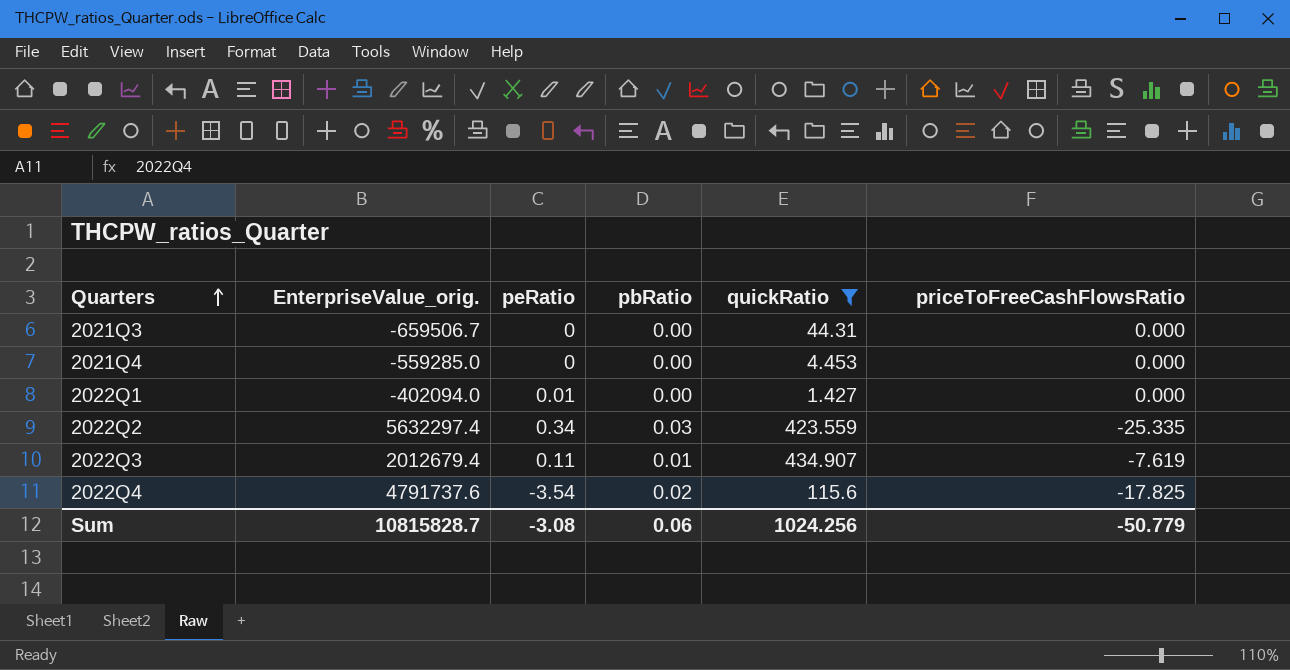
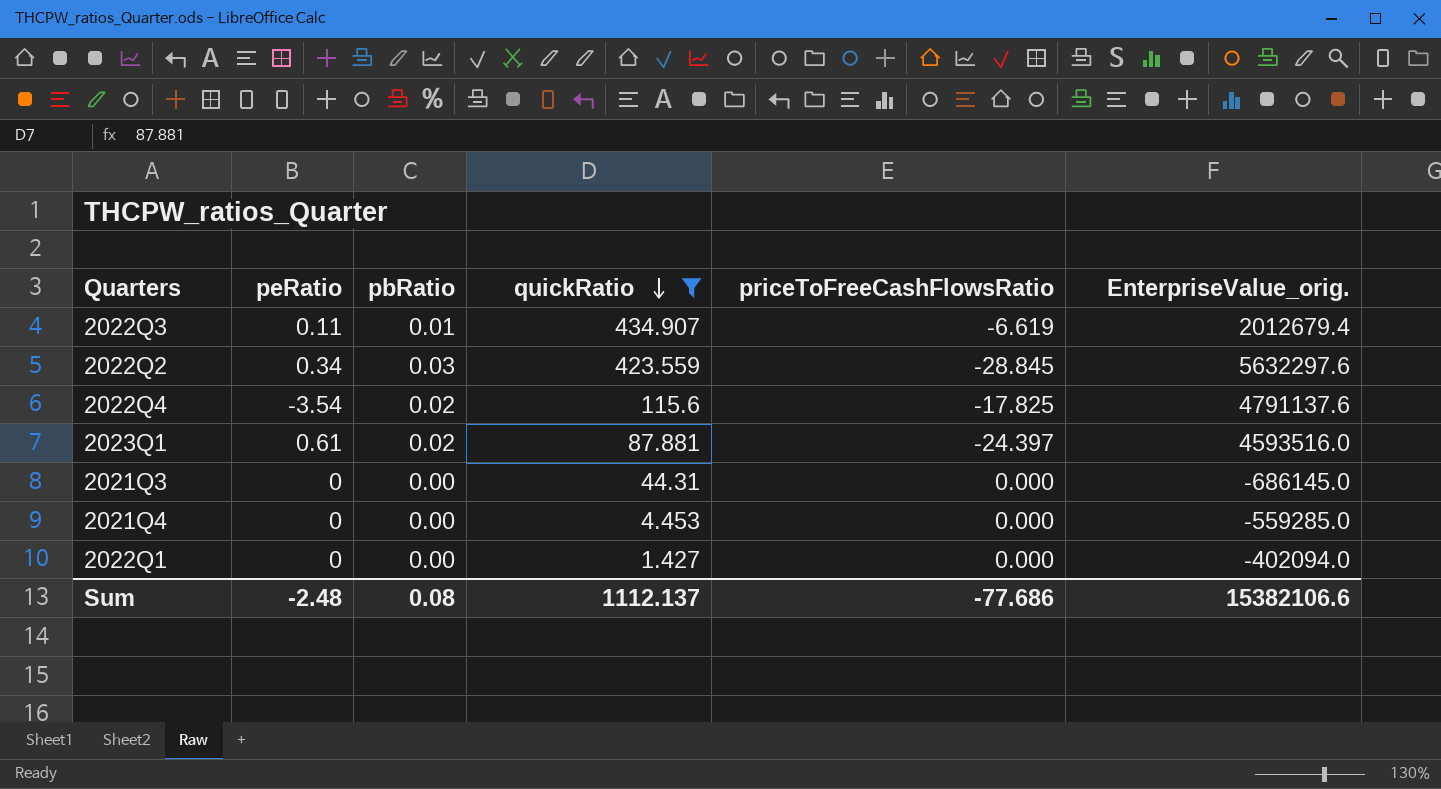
row order: Quarters ascending -> quickRatio descending
column EnterpriseValue_orig. | position: 2 -> 6
2022Q3 | priceToFreeCashFlowsRatio: -7.619 -> -6.619
2022Q2 | priceToFreeCashFlowsRatio: -25.335 -> -28.845
2022Q2 | EnterpriseValue_orig.: 5632297.4 -> 5632297.6
2022Q4 | EnterpriseValue_orig.: 4791737.6 -> 4791137.6
row 2023Q1: none -> 0.61 | 0.02 | 87.881 | -24.397 | 4593516.0
2021Q3 | EnterpriseValue_orig.: -659506.7 -> -686145.0
2022Q1 | peRatio: 0.01 -> 0
Sum | peRatio: -3.08 -> -2.48
Sum | pbRatio: 0.06 -> 0.08
Sum | quickRatio: 1024.256 -> 1112.137
Sum | priceToFreeCashFlowsRatio: -50.779 -> -77.686
Sum | EnterpriseValue_orig.: 10815828.7 -> 15382106.6

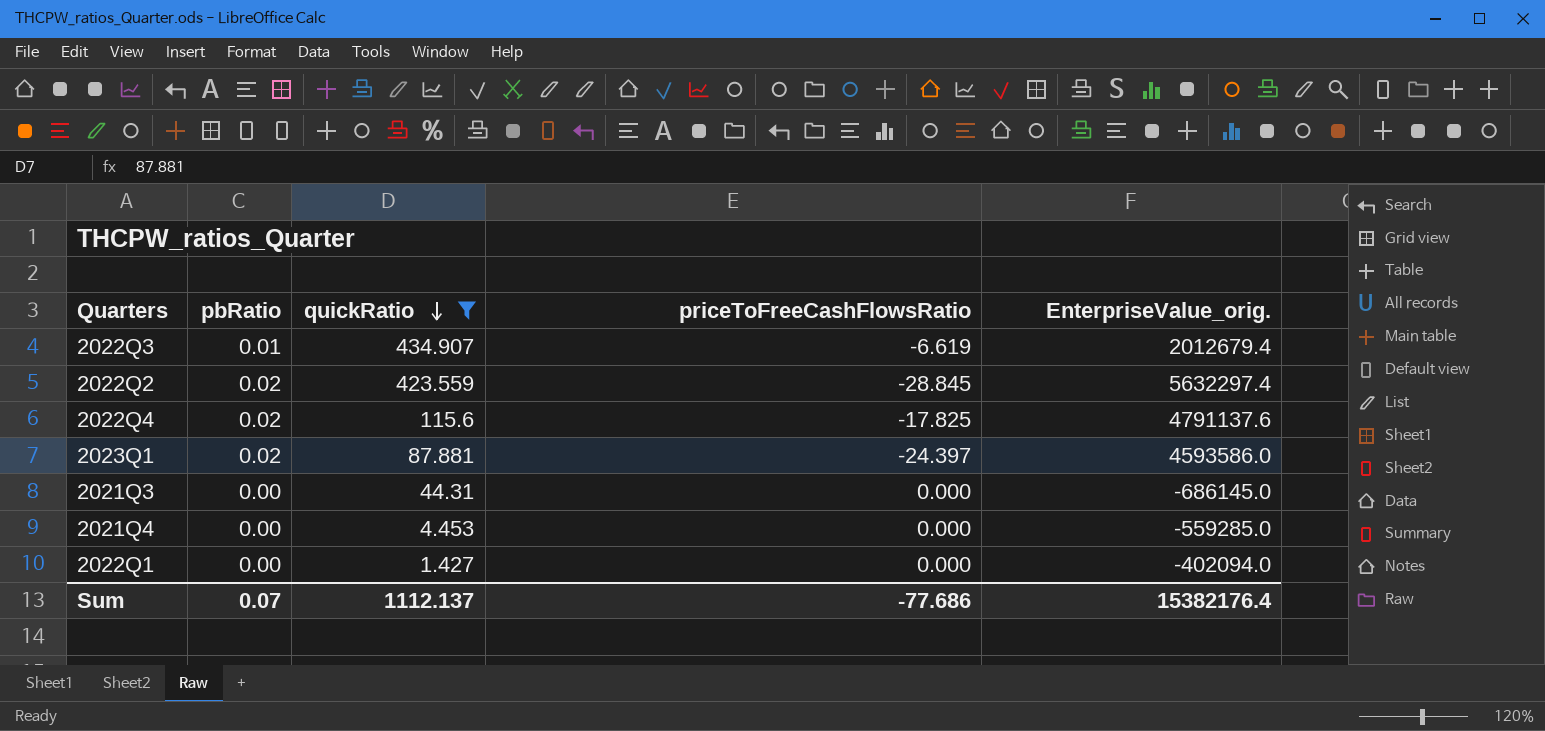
column peRatio | position: 2 -> none
2022Q2 | pbRatio: 0.03 -> 0.02
2022Q2 | EnterpriseValue_orig.: 5632297.6 -> 5632297.4
2023Q1 | EnterpriseValue_orig.: 4593516.0 -> 4593586.0
Sum | pbRatio: 0.08 -> 0.07
Sum | EnterpriseValue_orig.: 15382106.6 -> 15382176.4

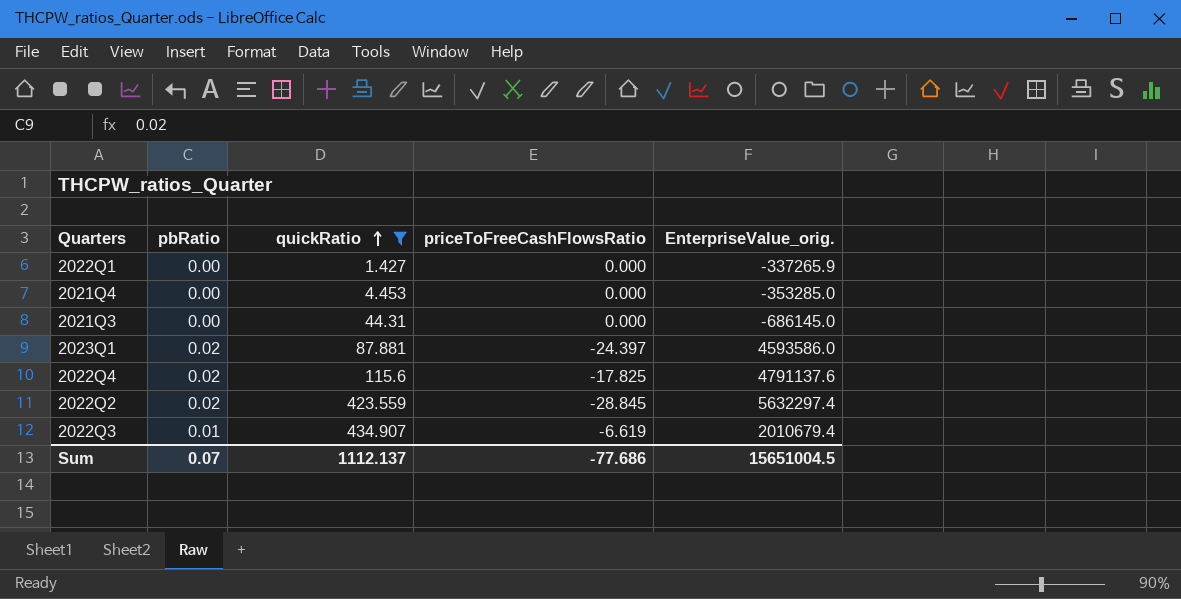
row order: quickRatio descending -> quickRatio ascending
2022Q1 | EnterpriseValue_orig.: -402094.0 -> -337265.9
2021Q4 | EnterpriseValue_orig.: -559285.0 -> -353285.0
2022Q3 | EnterpriseValue_orig.: 2012679.4 -> 2010679.4
Sum | EnterpriseValue_orig.: 15382176.4 -> 15651004.5

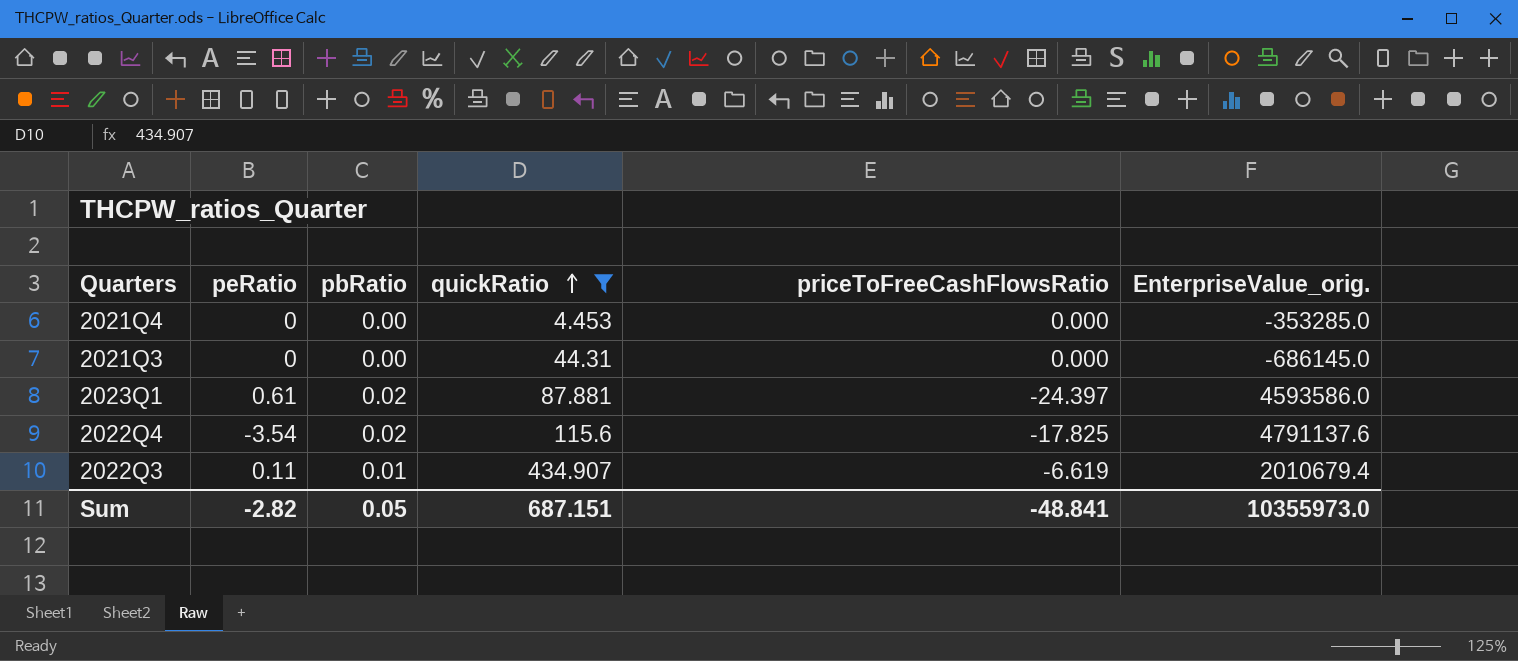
column peRatio | position: none -> 2
row 2022Q1: 0.00 | 1.427 | 0.000 | -337265.9 -> none
row 2022Q2: 0.02 | 423.559 | -28.845 | 5632297.4 -> none
Sum | pbRatio: 0.07 -> 0.05
Sum | quickRatio: 1112.137 -> 687.151
Sum | priceToFreeCashFlowsRatio: -77.686 -> -48.841
Sum | EnterpriseValue_orig.: 15651004.5 -> 10355973.0

